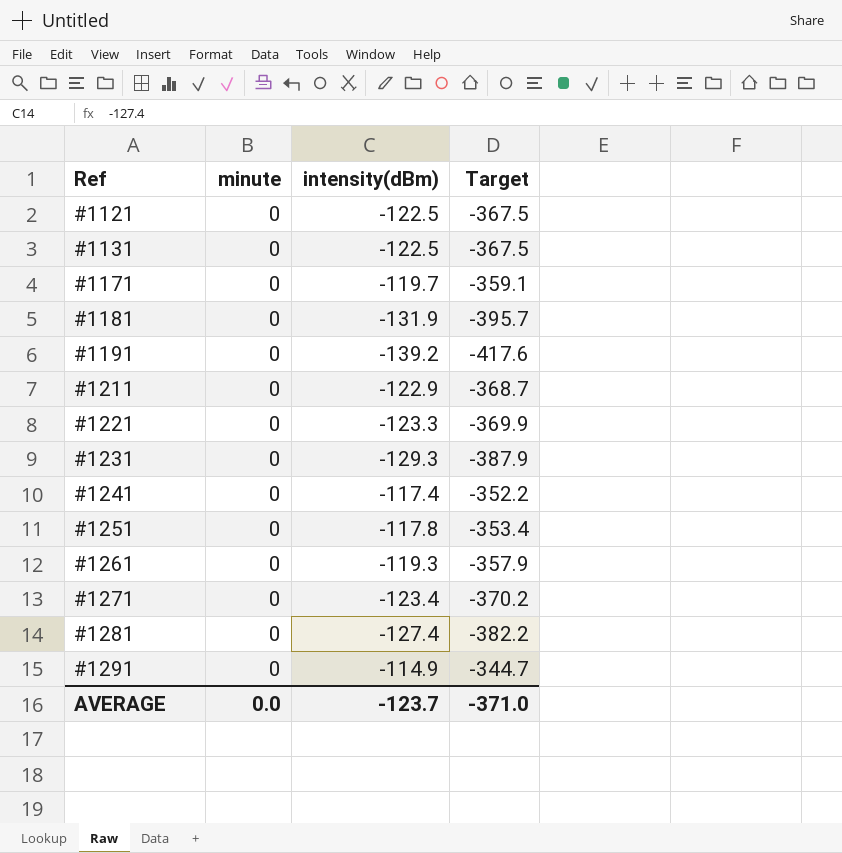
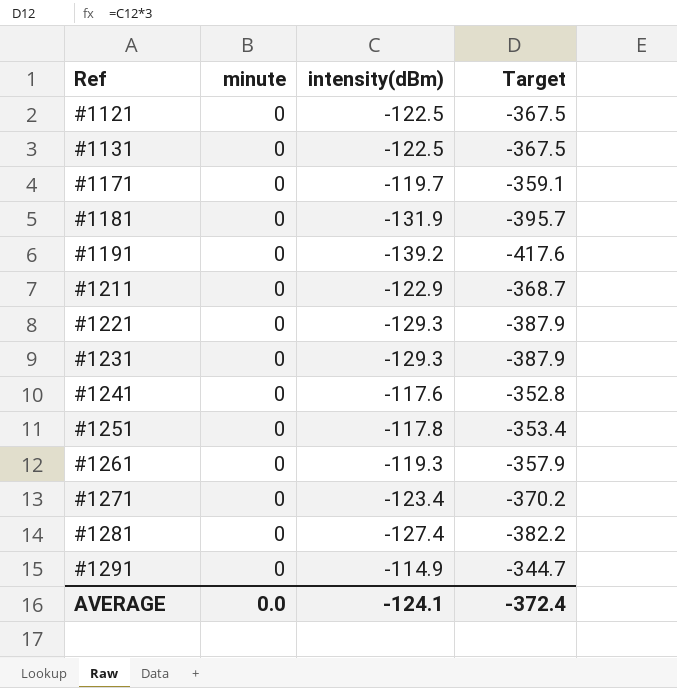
#1221 | intensity(dBm): -123.3 -> -129.3
#1221 | Target: -369.9 -> -387.9
#1241 | intensity(dBm): -117.4 -> -117.6
#1241 | Target: -352.2 -> -352.8
AVERAGE | intensity(dBm): -123.7 -> -124.1
AVERAGE | Target: -371.0 -> -372.4

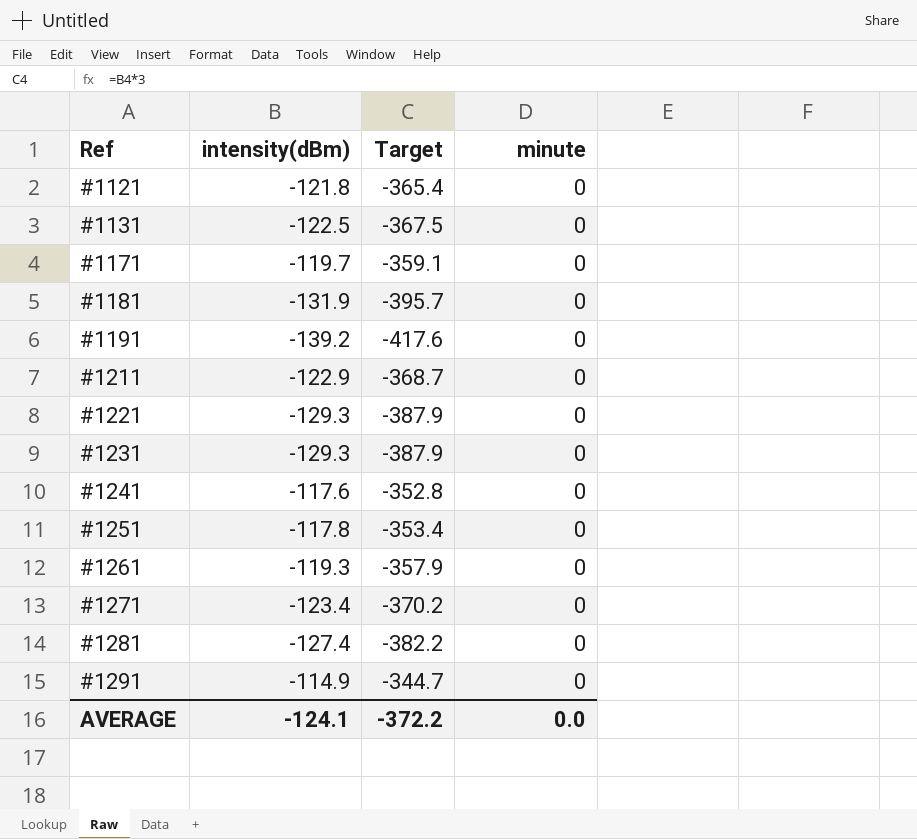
column minute | position: 2 -> 4
#1121 | intensity(dBm): -122.5 -> -121.8
#1121 | Target: -367.5 -> -365.4
AVERAGE | Target: -372.4 -> -372.2

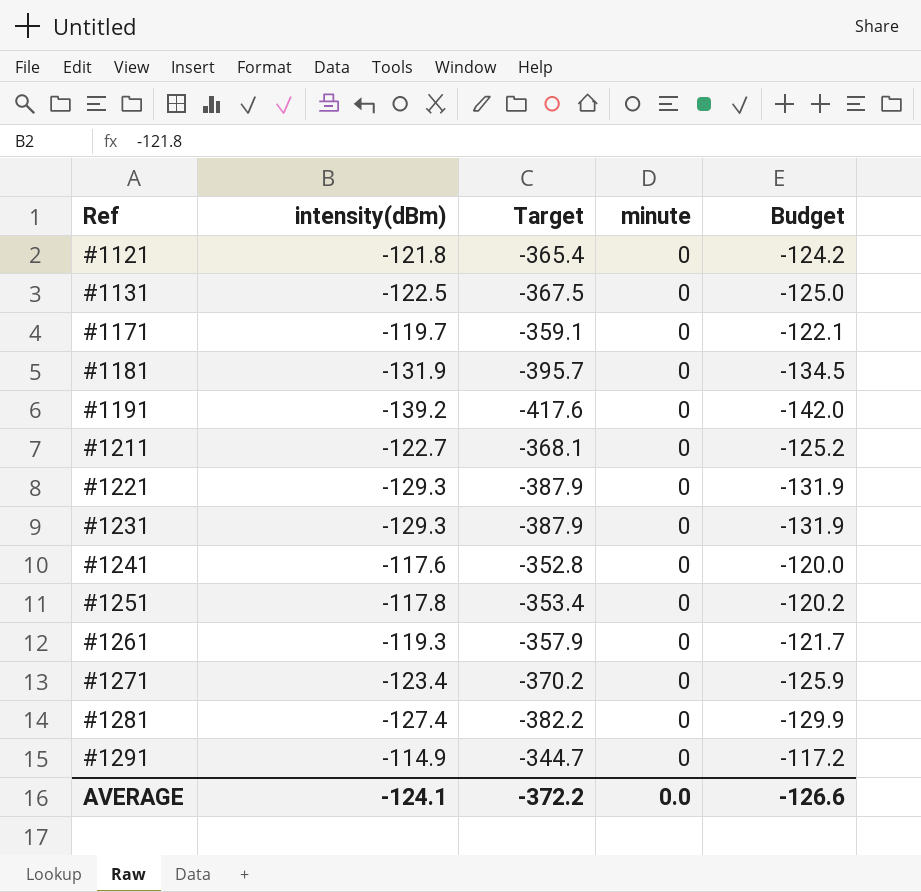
column Budget | formula: none -> [intensity(dBm)] * 1.02
#1211 | intensity(dBm): -122.9 -> -122.7
#1211 | Target: -368.7 -> -368.1

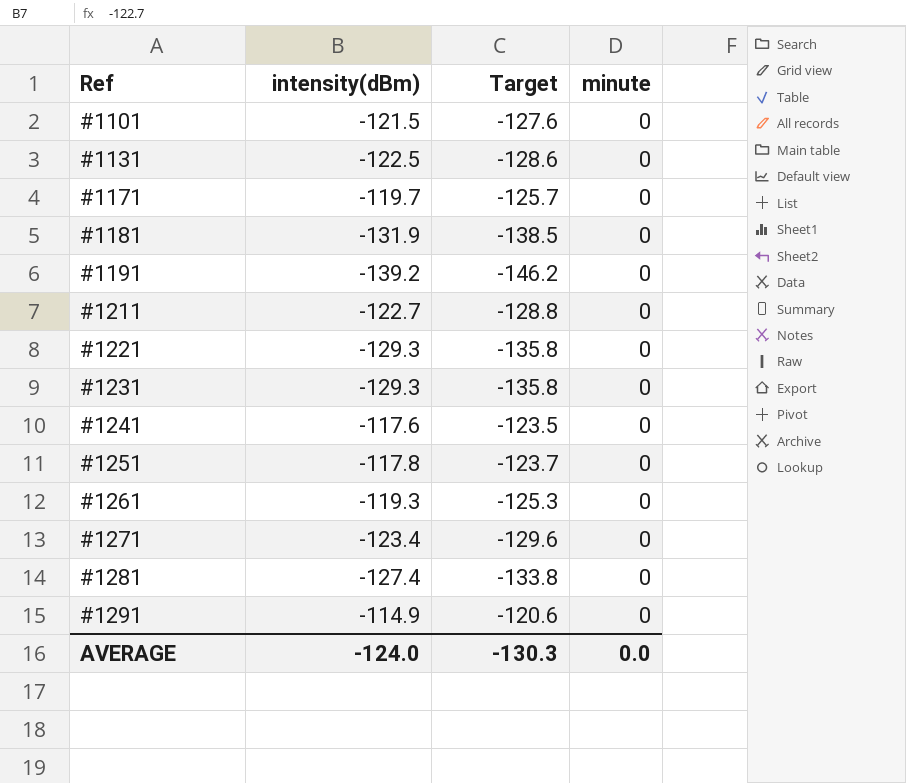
column Budget | formula: [intensity(dBm)] * 1.02 -> none
column Target | formula: [intensity(dBm)] * 3 -> [intensity(dBm)] * 1.05
row #1121: -121.8 | -365.4 | 0 | -124.2 -> none
row #1101: none -> -121.5 | -127.6 | 0
AVERAGE | intensity(dBm): -124.1 -> -124.0
AVERAGE | Target: -372.2 -> -130.3

